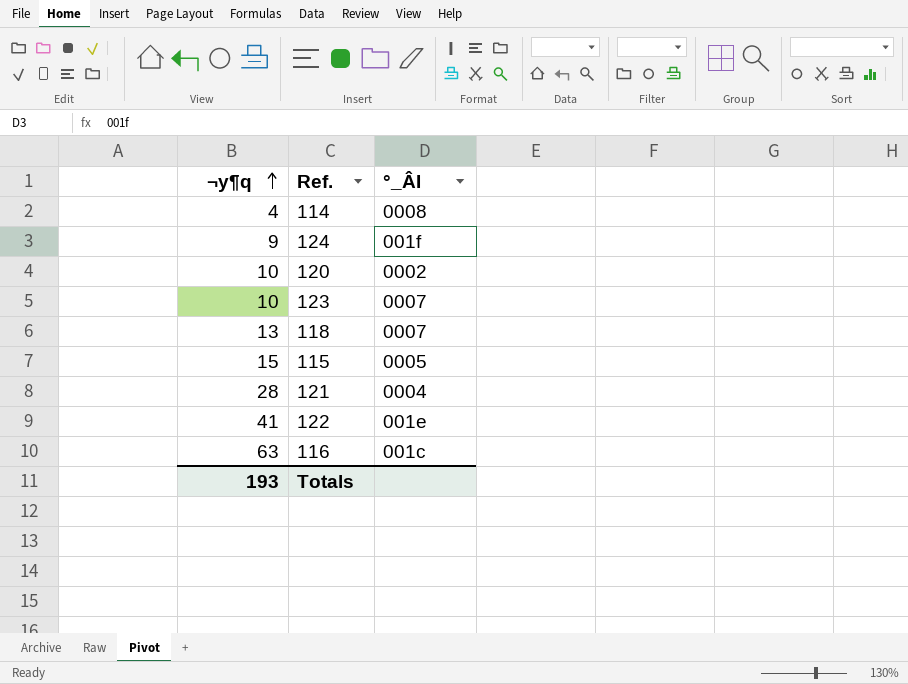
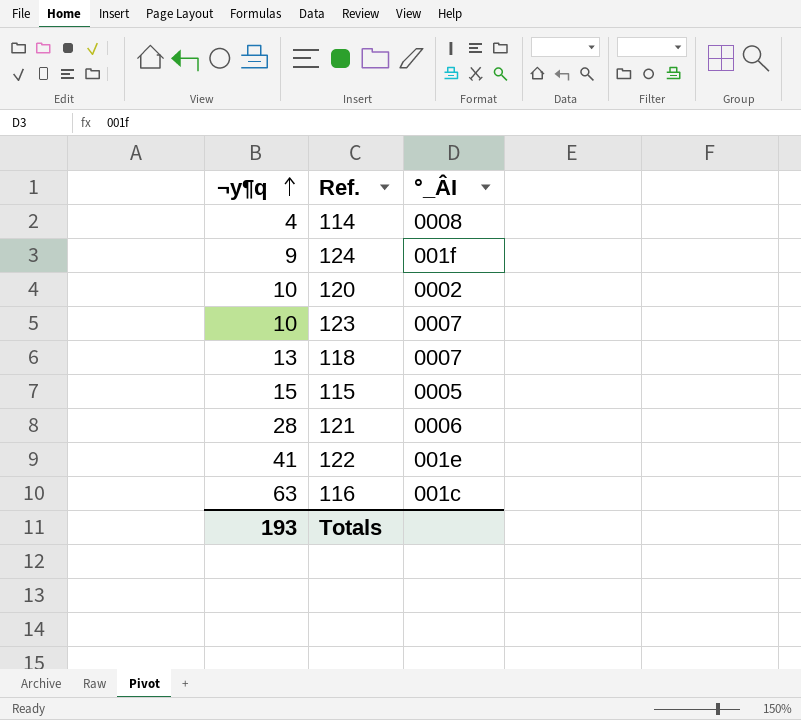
121 | °_ÂI: 0004 -> 0006

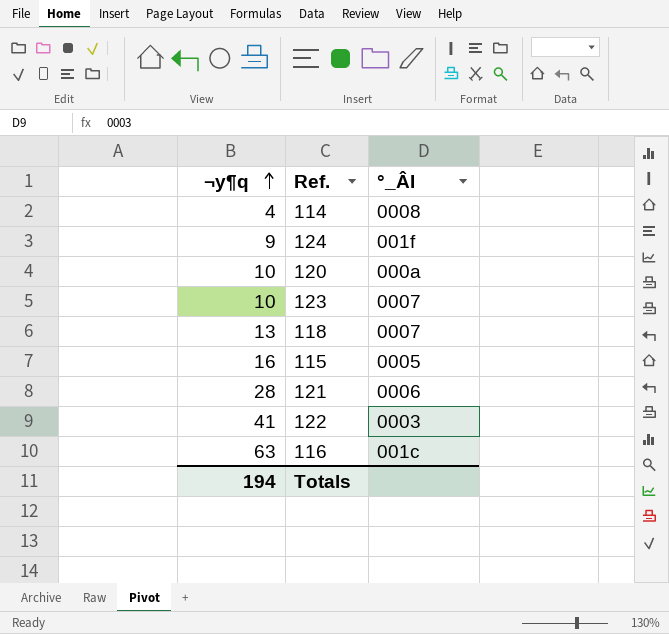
120 | °_ÂI: 0002 -> 000a
115 | ¬y¶q: 15 -> 16
122 | °_ÂI: 001e -> 0003
Totals | ¬y¶q: 193 -> 194

